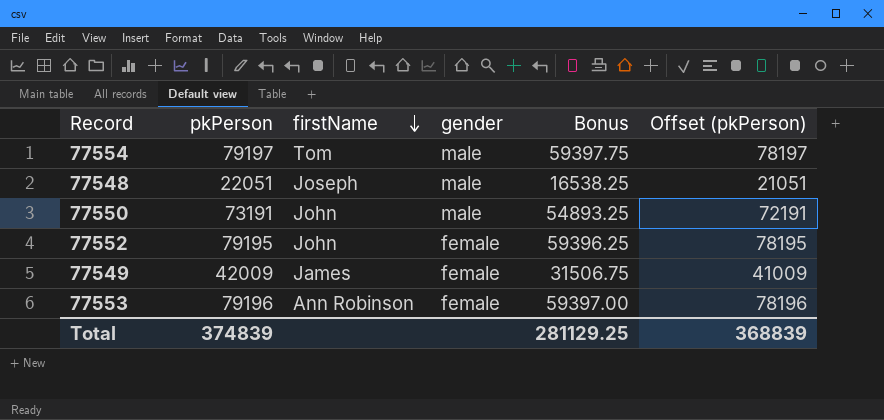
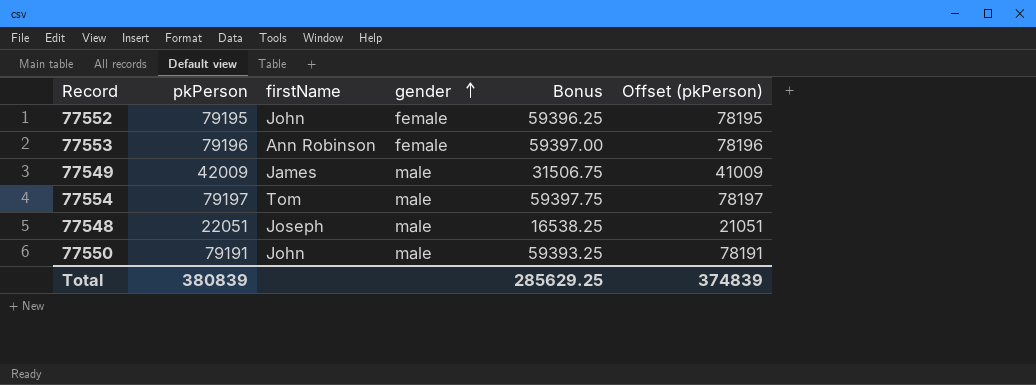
row order: firstName descending -> gender ascending
77549 | gender: female -> male
77550 | pkPerson: 73191 -> 79191
77550 | Bonus: 54893.25 -> 59393.25
77550 | Offset (pkPerson): 72191 -> 78191
Total | pkPerson: 374839 -> 380839
Total | Bonus: 281129.25 -> 285629.25
Total | Offset (pkPerson): 368839 -> 374839

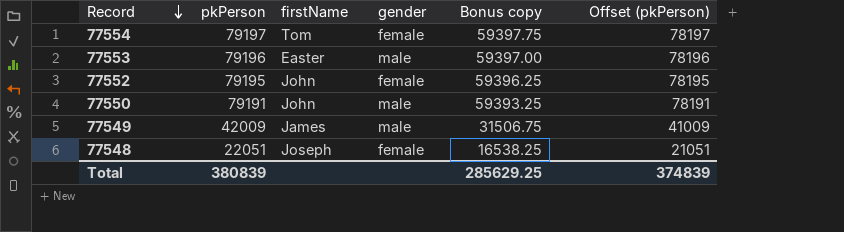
row order: gender ascending -> Record descending
column name: Bonus -> Bonus copy
77554 | gender: male -> female
77553 | firstName: Ann Robinson -> Easter
77553 | gender: female -> male
77548 | gender: male -> female

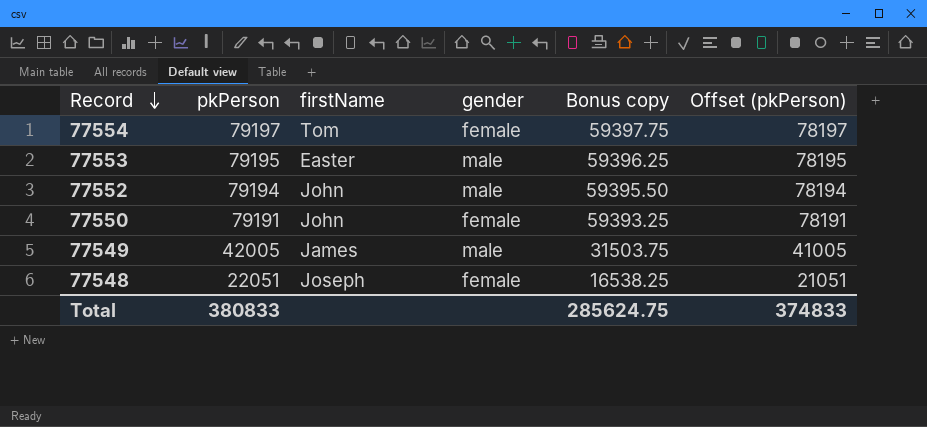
77553 | pkPerson: 79196 -> 79195
77553 | Bonus copy: 59397.00 -> 59396.25
77553 | Offset (pkPerson): 78196 -> 78195
77552 | pkPerson: 79195 -> 79194
77552 | gender: female -> male
77552 | Bonus copy: 59396.25 -> 59395.50
77552 | Offset (pkPerson): 78195 -> 78194
77550 | gender: male -> female
77549 | pkPerson: 42009 -> 42005
77549 | Bonus copy: 31506.75 -> 31503.75
77549 | Offset (pkPerson): 41009 -> 41005
Total | pkPerson: 380839 -> 380833
Total | Bonus copy: 285629.25 -> 285624.75
Total | Offset (pkPerson): 374839 -> 374833

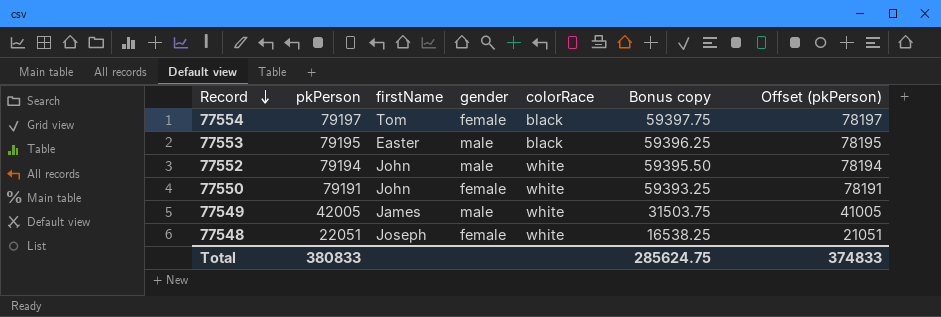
column colorRace | position: none -> 5

